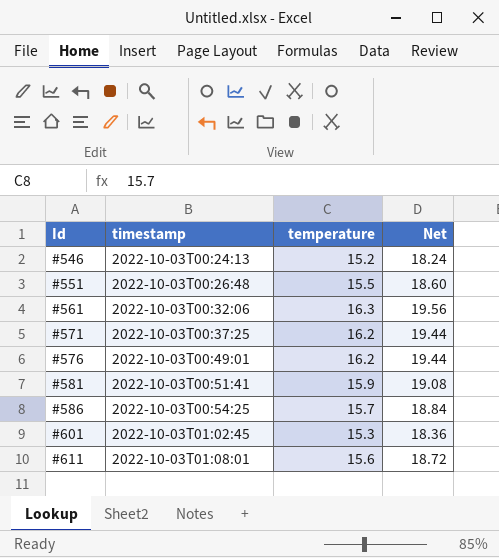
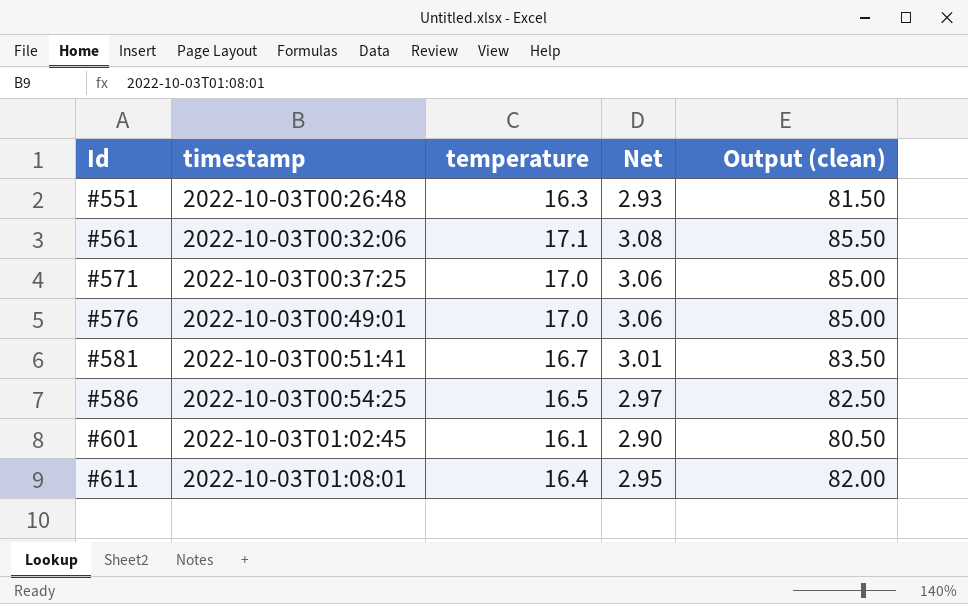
column Net | formula: [temperature] * 1.2 -> [temperature] * 0.18
column Output (clean) | formula: none -> [temperature] * 5
row #546: 2022-10-03T00:24:13 | 15.2 | 18.24 -> none
#551 | temperature: 15.5 -> 16.3
#561 | temperature: 16.3 -> 17.1
#571 | temperature: 16.2 -> 17.0
#576 | temperature: 16.2 -> 17.0
#581 | temperature: 15.9 -> 16.7
#586 | temperature: 15.7 -> 16.5
#601 | temperature: 15.3 -> 16.1
#611 | temperature: 15.6 -> 16.4

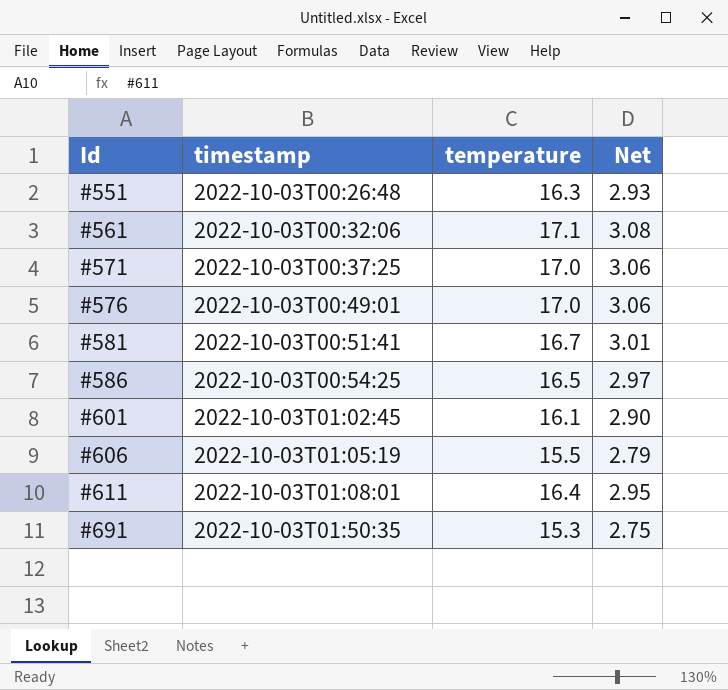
column Output (clean) | formula: [temperature] * 5 -> none
row #606: none -> 2022-10-03T01:05:19 | 15.5 | 2.79
row #691: none -> 2022-10-03T01:50:35 | 15.3 | 2.75

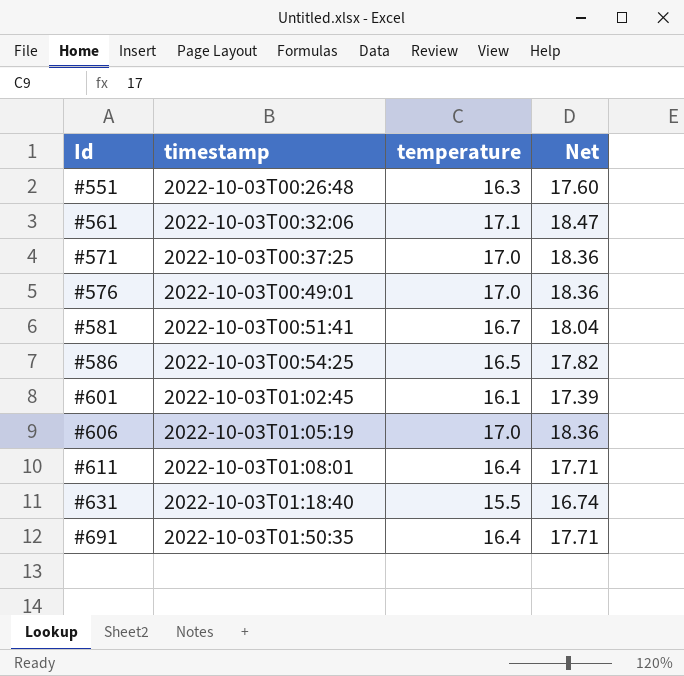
column Net | formula: [temperature] * 0.18 -> [temperature] * 1.08
#606 | temperature: 15.5 -> 17.0
row #631: none -> 2022-10-03T01:18:40 | 15.5 | 16.74
#691 | temperature: 15.3 -> 16.4

